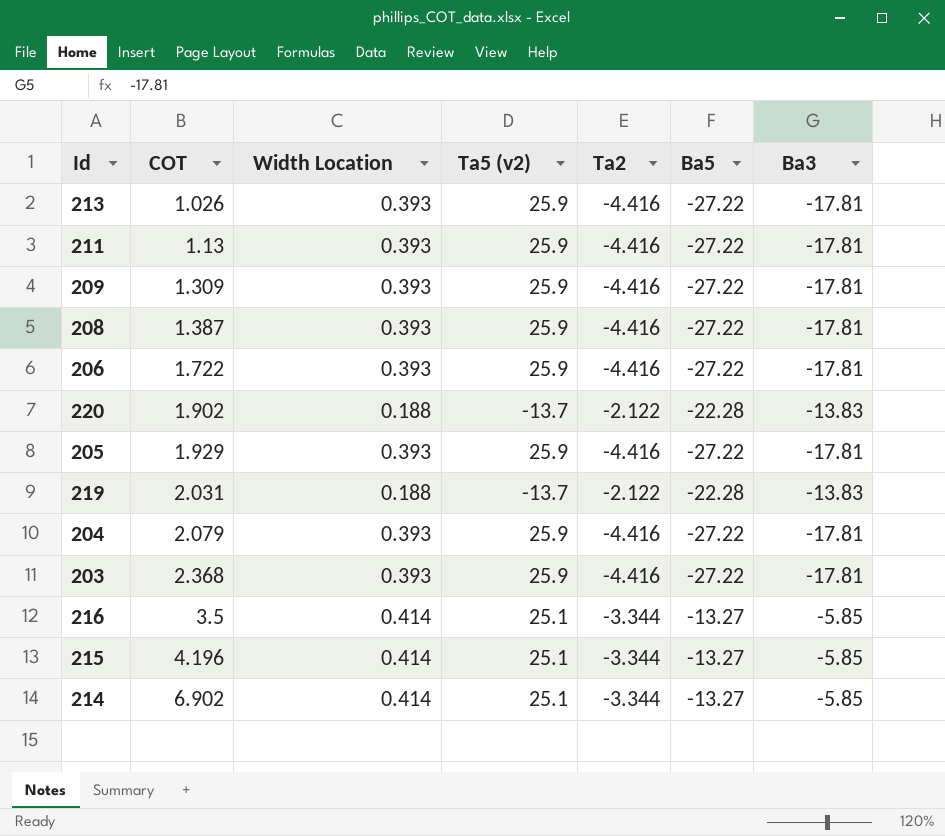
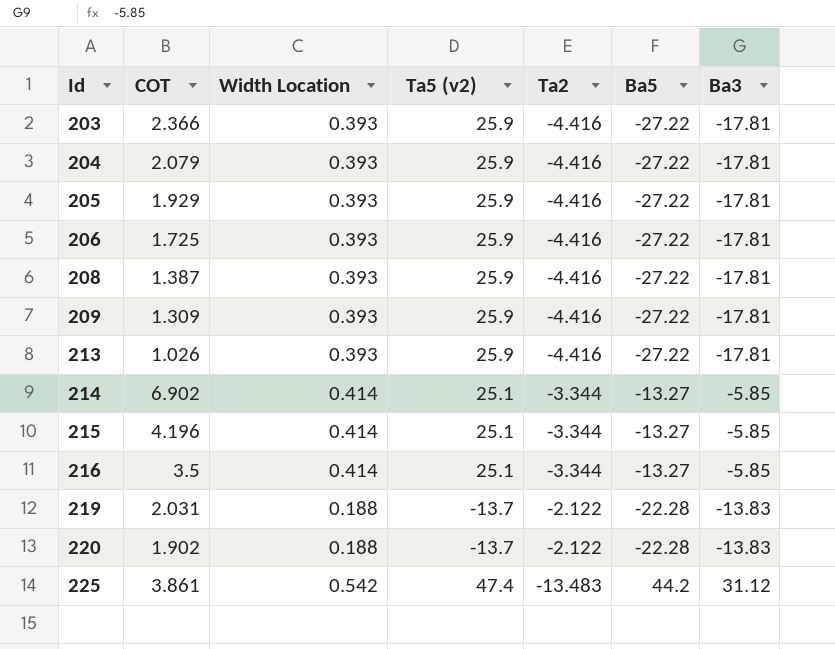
row order: COT ascending -> Id ascending
row 211: 1.13 | 0.393 | 25.9 | -4.416 | -27.22 | -17.81 -> none
203 | COT: 2.368 -> 2.366
206 | COT: 1.722 -> 1.725
row 225: none -> 3.861 | 0.542 | 47.4 | -13.483 | 44.2 | 31.12

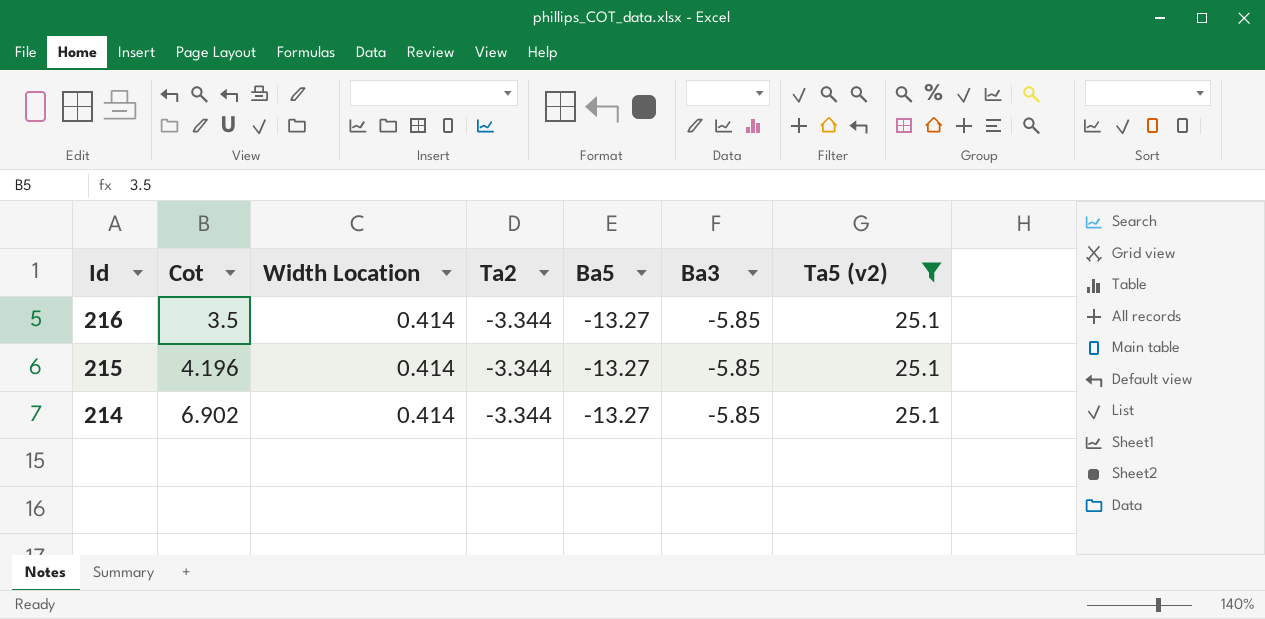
filter: none -> Ta5 (v2) = 25.1
row order: Id ascending -> Id descending
column name: COT -> Cot
column Ta5 (v2) | position: 4 -> 7

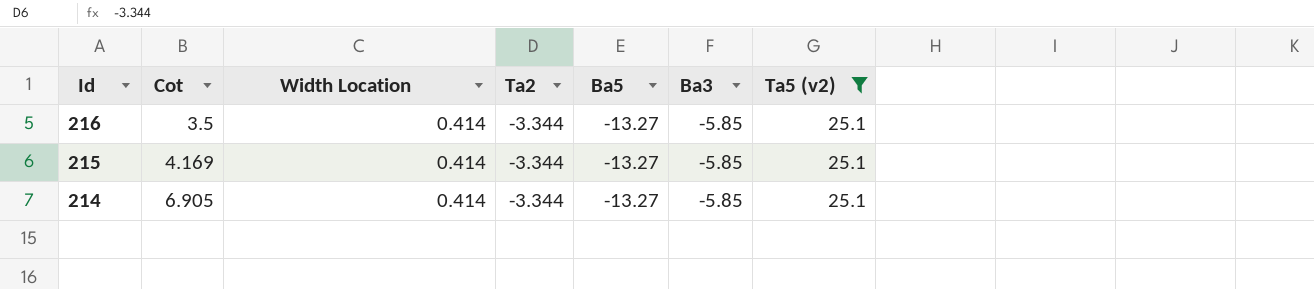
215 | Cot: 4.196 -> 4.169
214 | Cot: 6.902 -> 6.905

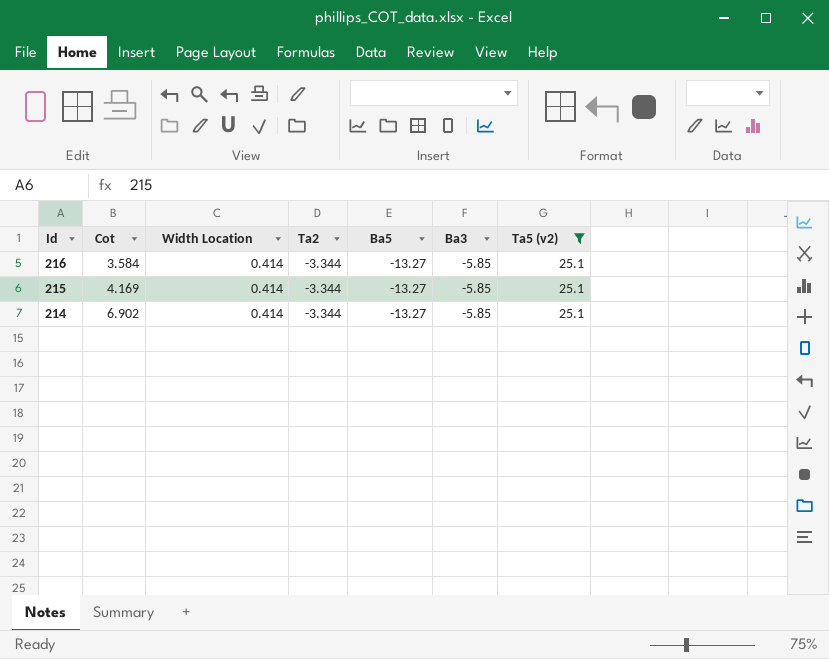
216 | Cot: 3.5 -> 3.584
214 | Cot: 6.905 -> 6.902

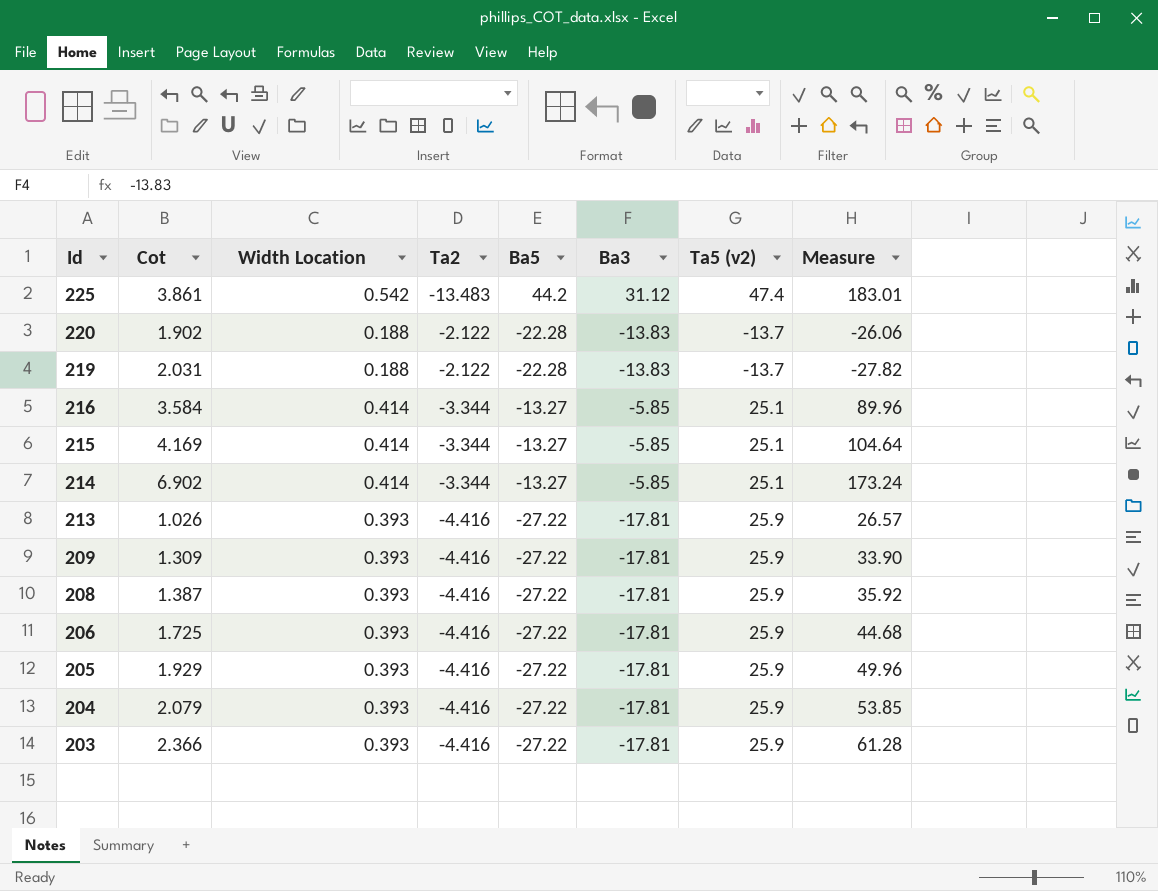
filter: Ta5 (v2) = 25.1 -> none
column Measure | formula: none -> [Cot] * [Ta5 (v2)]

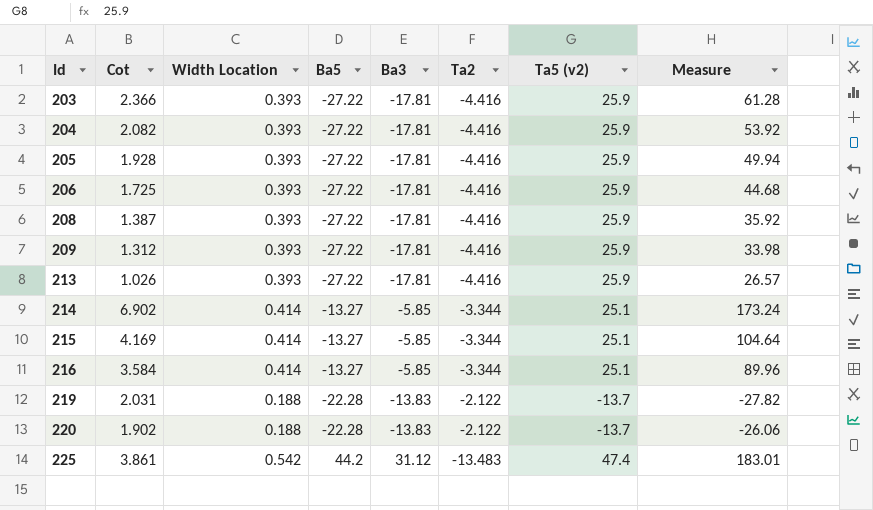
row order: Id descending -> Id ascending
column Ta2 | position: 4 -> 6
204 | Cot: 2.079 -> 2.082
204 | Measure: 53.85 -> 53.92
205 | Cot: 1.929 -> 1.928
205 | Measure: 49.96 -> 49.94
209 | Cot: 1.309 -> 1.312
209 | Measure: 33.90 -> 33.98

